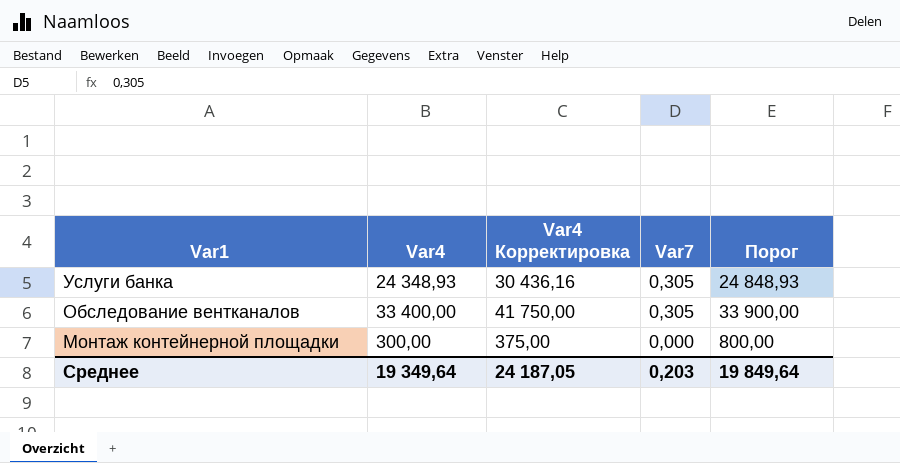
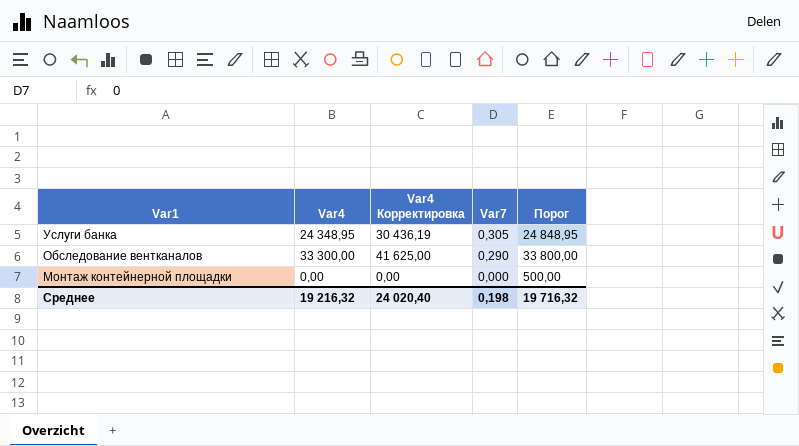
Услуги банка | Var4: 24 348,93 -> 24 348,95
Услуги банка | Var4 Корректировка: 30 436,16 -> 30 436,19
Услуги банка | Порог: 24 848,93 -> 24 848,95
Обследование вентканалов | Var4: 33 400,00 -> 33 300,00
Обследование вентканалов | Var4 Корректировка: 41 750,00 -> 41 625,00
Обследование вентканалов | Var7: 0,305 -> 0,290
Обследование вентканалов | Порог: 33 900,00 -> 33 800,00
Монтаж контейнерной площадки | Var4: 300,00 -> 0,00
Монтаж контейнерной площадки | Var4 Корректировка: 375,00 -> 0,00
Монтаж контейнерной площадки | Порог: 800,00 -> 500,00
Среднее | Var4: 19 349,64 -> 19 216,32
Среднее | Var4 Корректировка: 24 187,05 -> 24 020,40
Среднее | Var7: 0,203 -> 0,198
Среднее | Порог: 19 849,64 -> 19 716,32

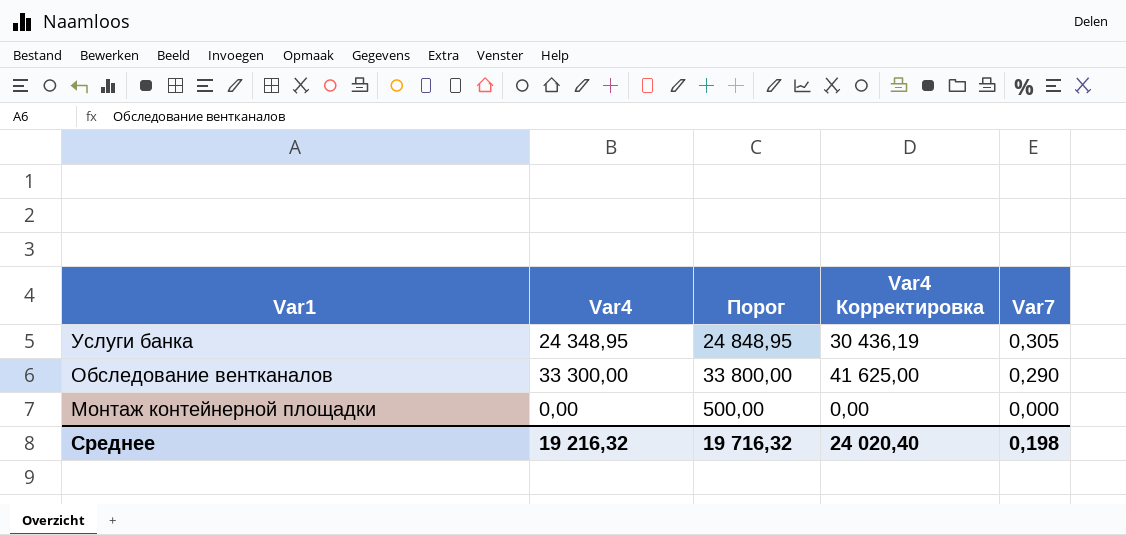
column Порог | position: 5 -> 3

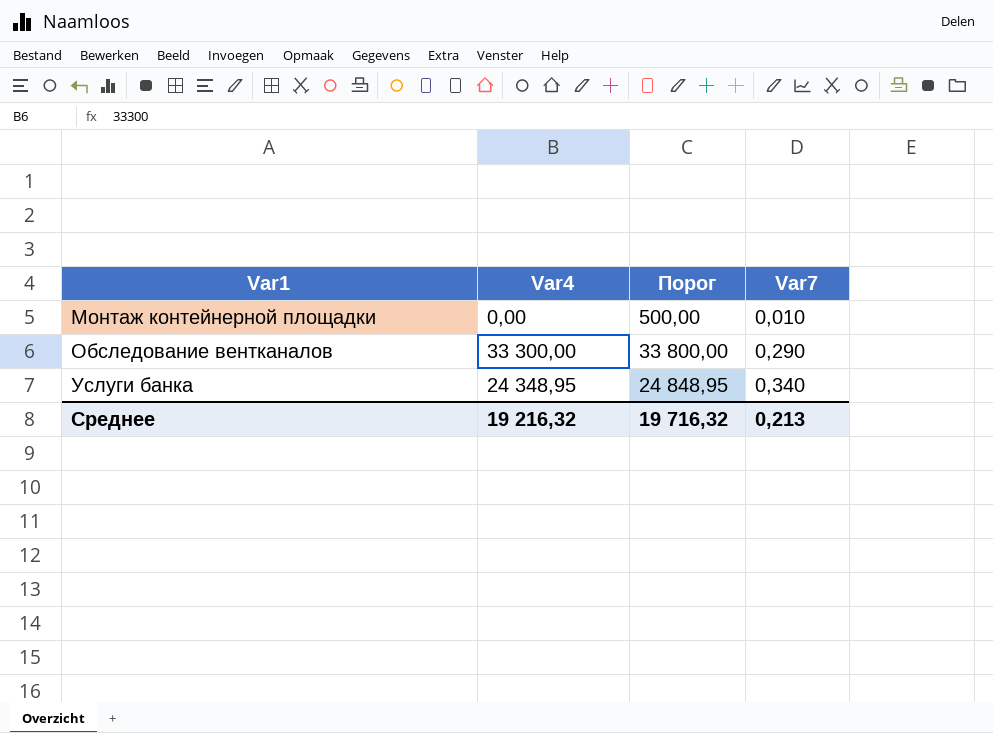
row order: Var1 descending -> Var1 ascending
column Var4 Корректировка | formula: [Var4] * 1,25 -> none
Монтаж контейнерной площадки | Var7: 0,000 -> 0,010
Услуги банка | Var7: 0,305 -> 0,340
Среднее | Var7: 0,198 -> 0,213

